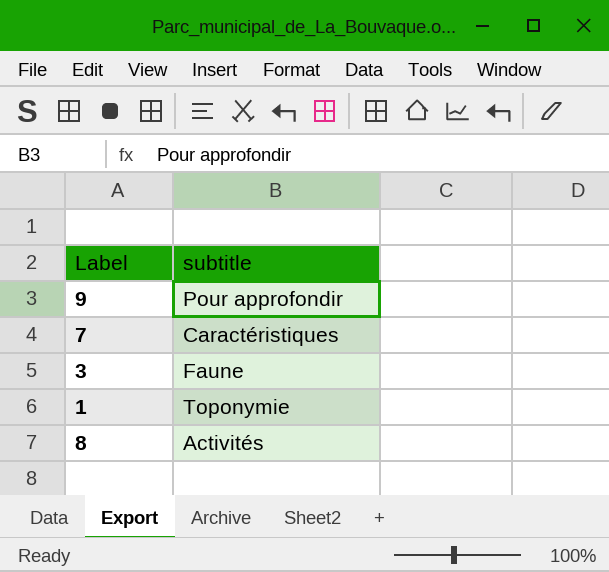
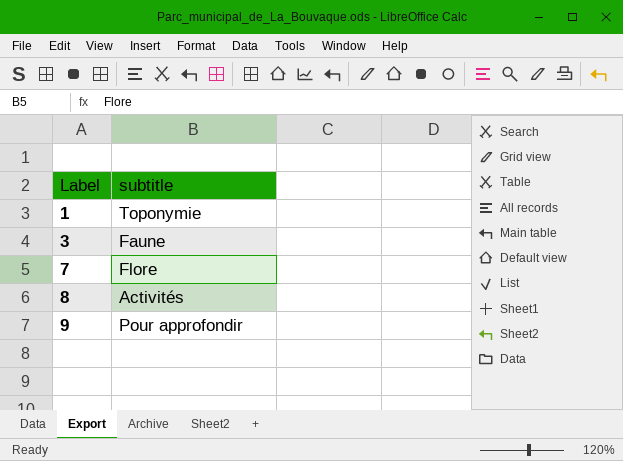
row order: none -> Label ascending
7 | subtitle: Caractéristiques -> Flore

